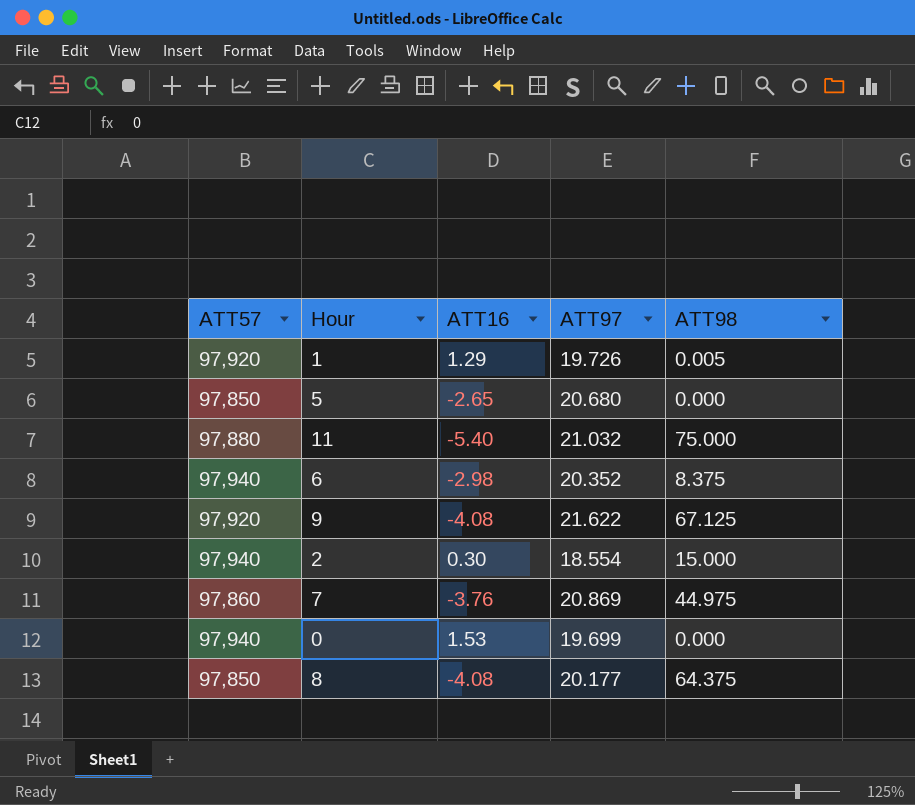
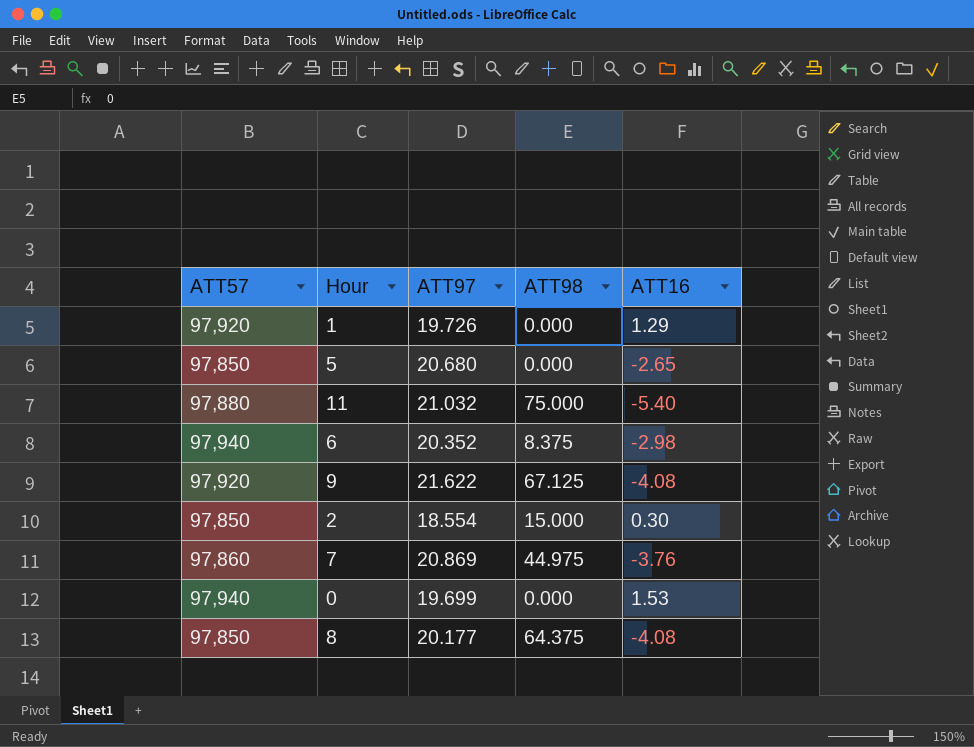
column ATT16 | position: 3 -> 5
1 | ATT98: 0.005 -> 0.000
2 | ATT57: 97,940 -> 97,850

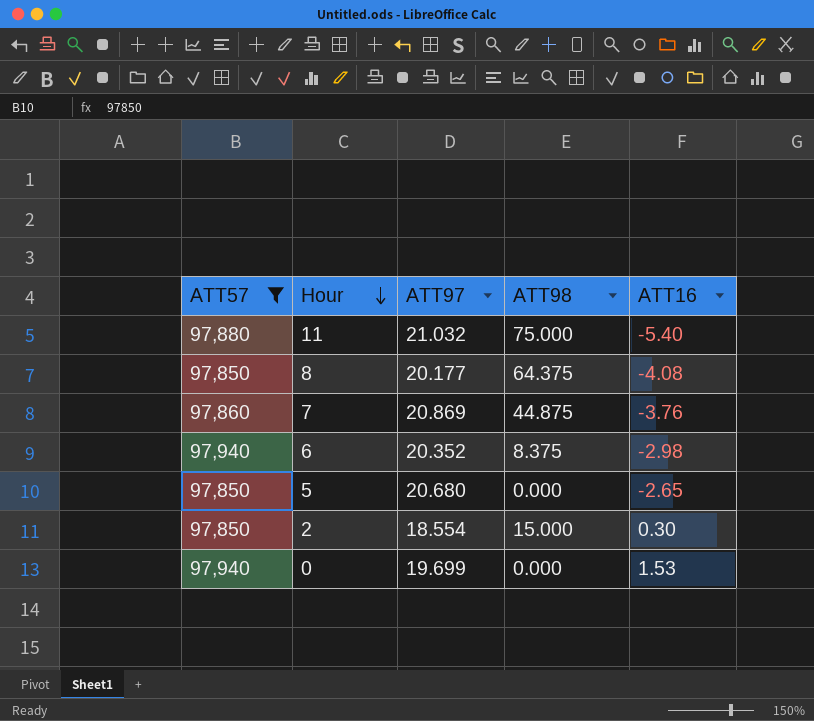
filter: none -> ATT57 != 97,920
row order: none -> Hour descending
7 | ATT98: 44.975 -> 44.875

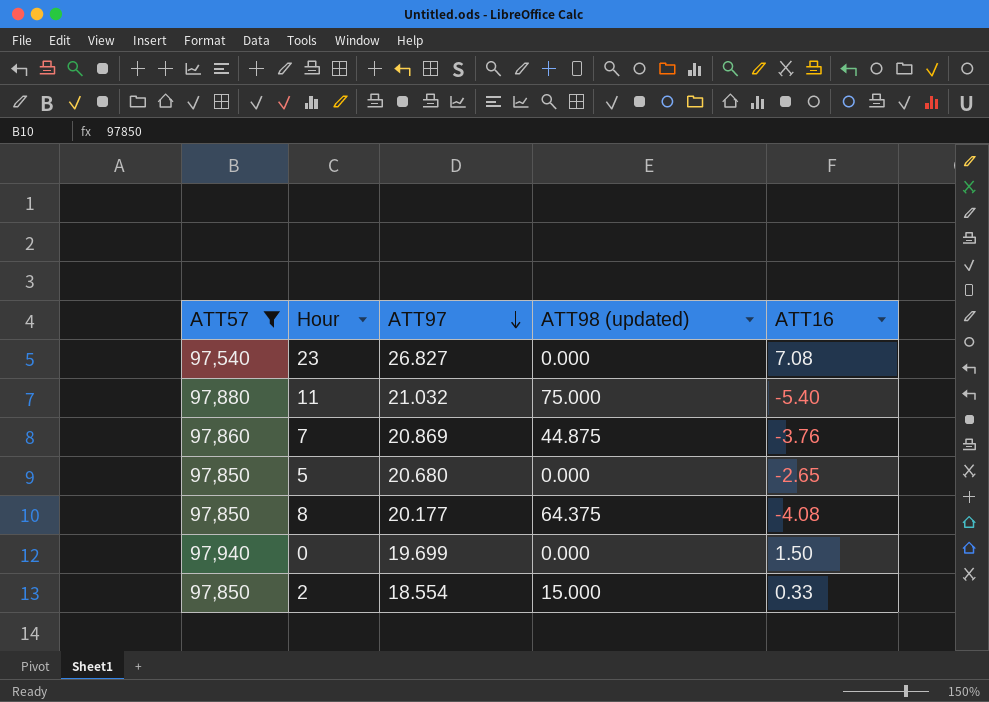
row order: Hour descending -> ATT97 descending
column name: ATT98 -> ATT98 (updated)
row 6: 97,940 | 20.352 | 8.375 | -2.98 -> none
row 23: none -> 97,540 | 26.827 | 0.000 | 7.08
0 | ATT16: 1.53 -> 1.50
2 | ATT16: 0.30 -> 0.33

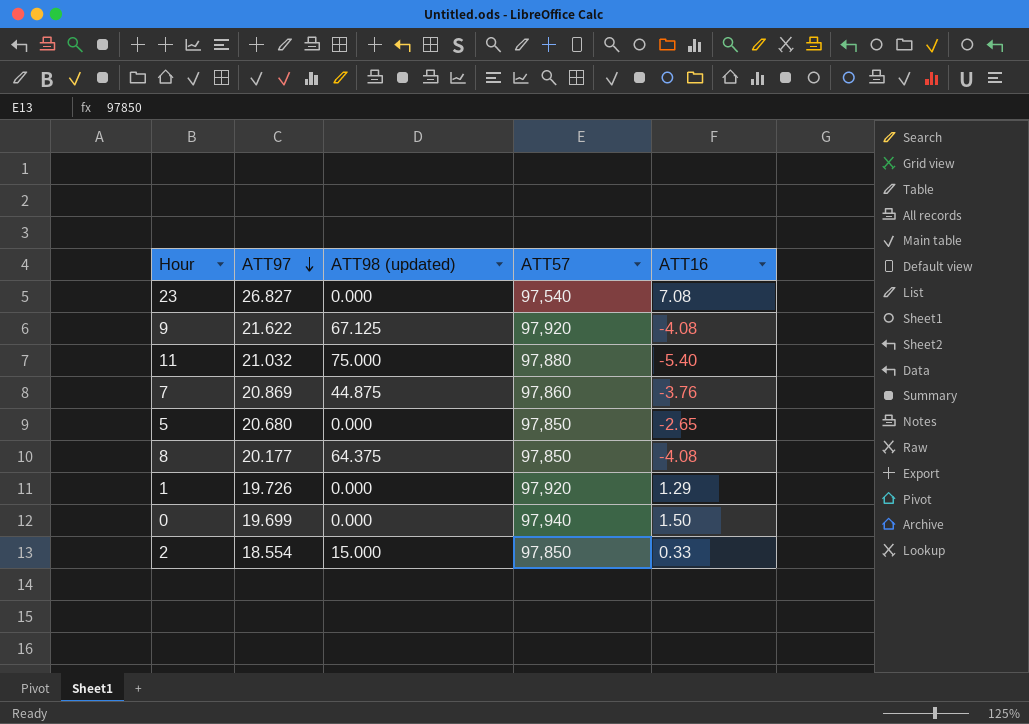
filter: ATT57 != 97,920 -> none
column ATT57 | position: 1 -> 4

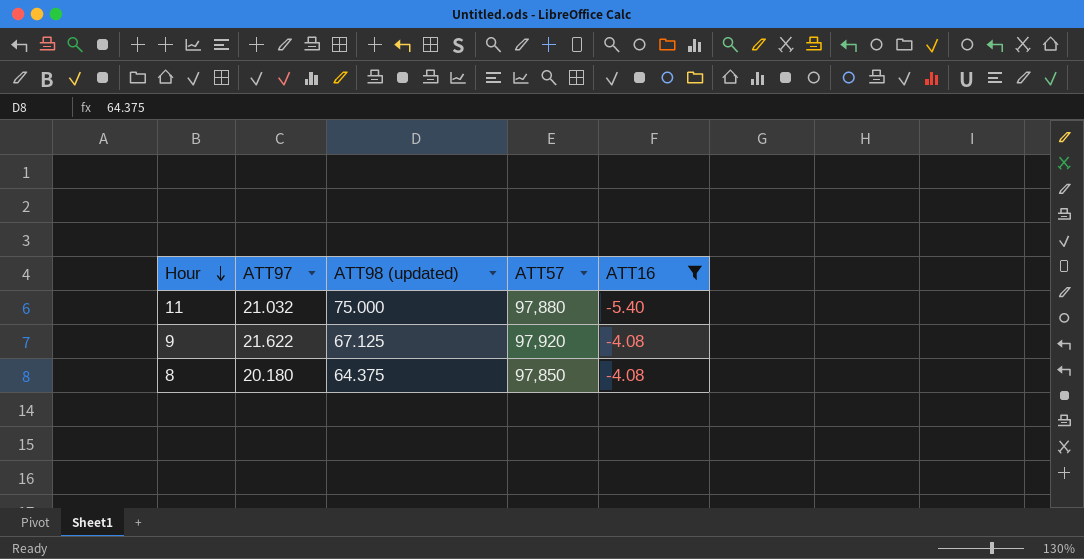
filter: none -> ATT16 <= -4.08
row order: ATT97 descending -> Hour descending
8 | ATT97: 20.177 -> 20.180

